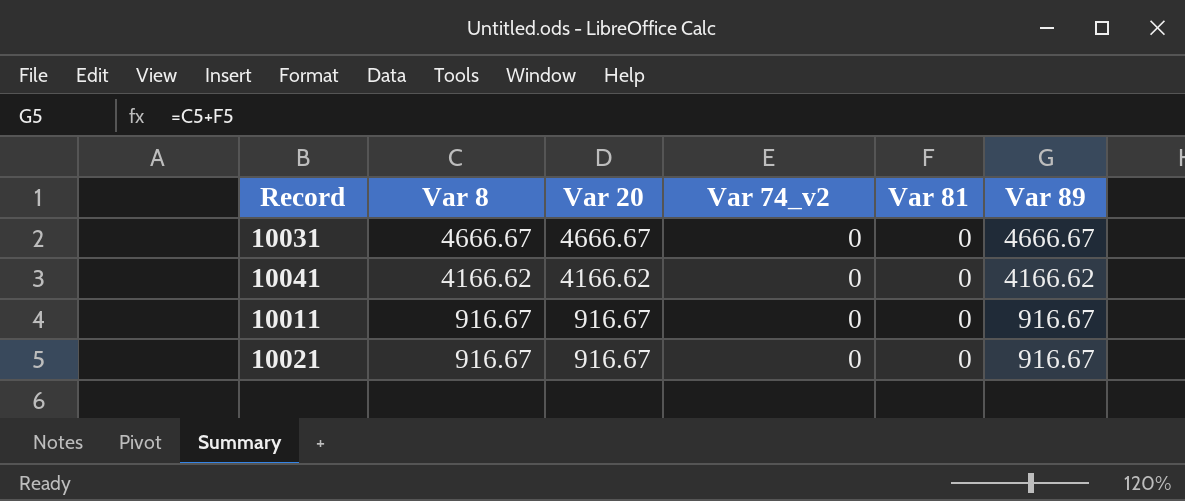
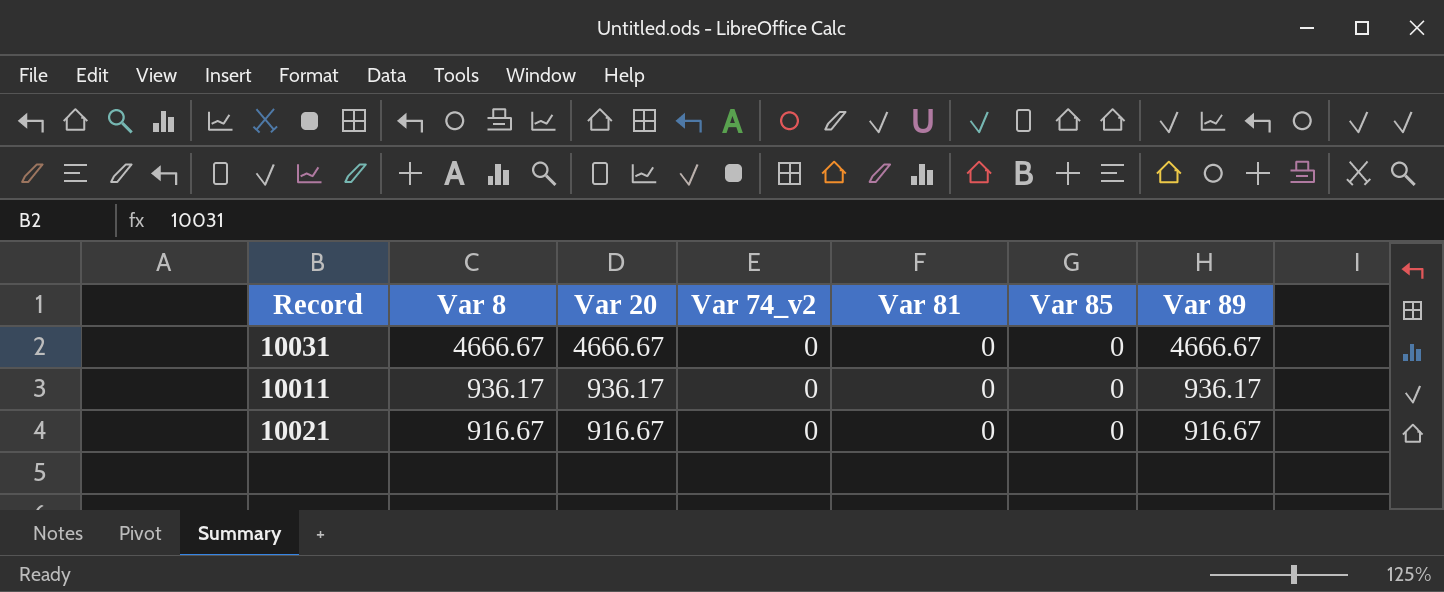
column Var 85 | position: none -> 6
row 10041: 4166.62 | 4166.62 | 0 | 0 | 4166.62 -> none
10011 | Var 8: 916.67 -> 936.17
10011 | Var 20: 916.67 -> 936.17
10011 | Var 89: 916.67 -> 936.17

